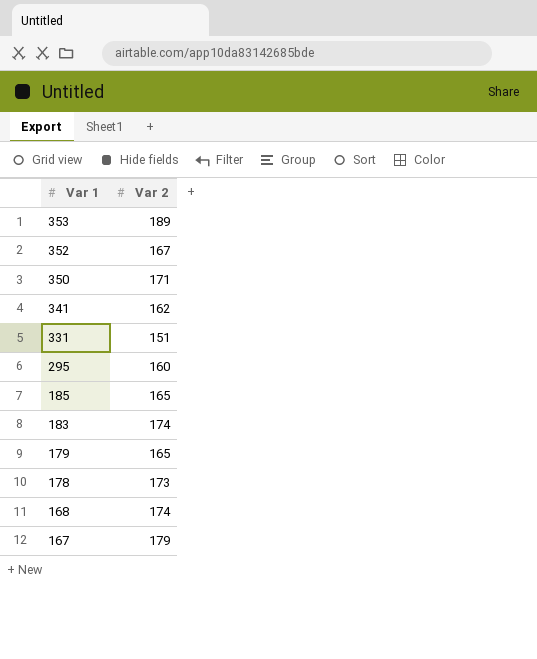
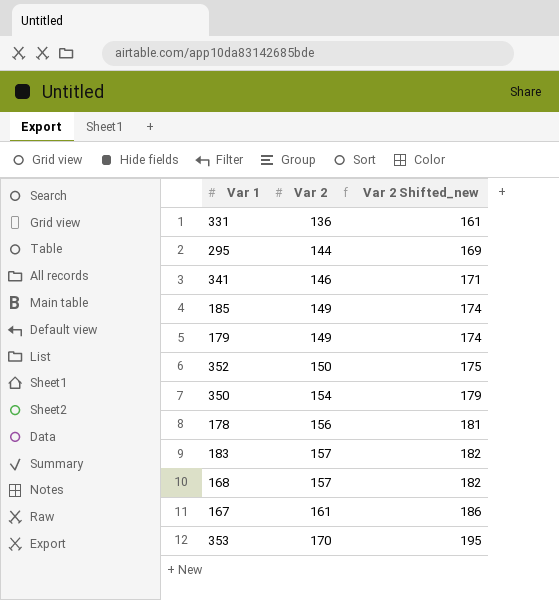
row order: Var 1 descending -> Var 2 ascending
column Var 2 Shifted_new | formula: none -> [Var 2] + 25
331 | Var 2: 151 -> 136
295 | Var 2: 160 -> 144
341 | Var 2: 162 -> 146
185 | Var 2: 165 -> 149
179 | Var 2: 165 -> 149
352 | Var 2: 167 -> 150
350 | Var 2: 171 -> 154
178 | Var 2: 173 -> 156
183 | Var 2: 174 -> 157
168 | Var 2: 174 -> 157
167 | Var 2: 179 -> 161
353 | Var 2: 189 -> 170

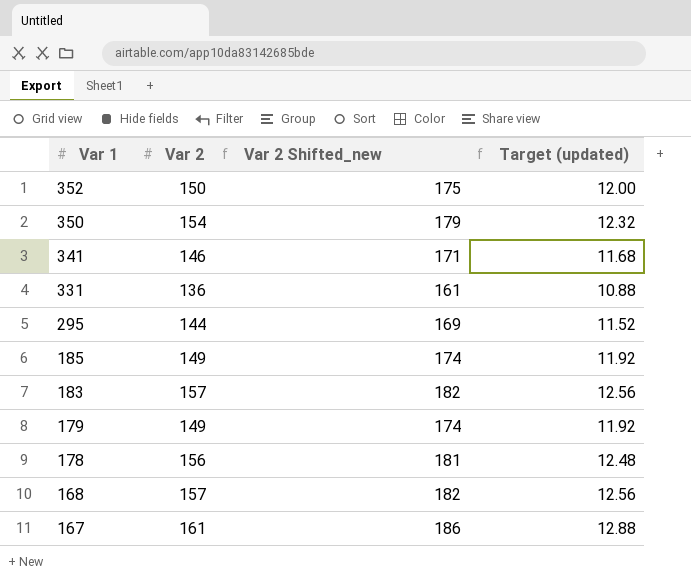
row order: Var 2 ascending -> Var 1 descending
column Target (updated) | formula: none -> [Var 2] * 0.08
row 353: 170 | 195 -> none

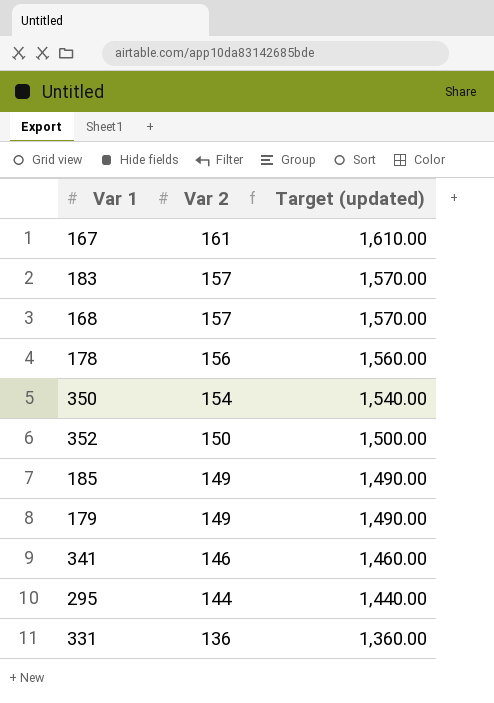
row order: Var 1 descending -> Var 2 descending
column Var 2 Shifted_new | formula: [Var 2] + 25 -> none
column Target (updated) | formula: [Var 2] * 0.08 -> [Var 2] * 10

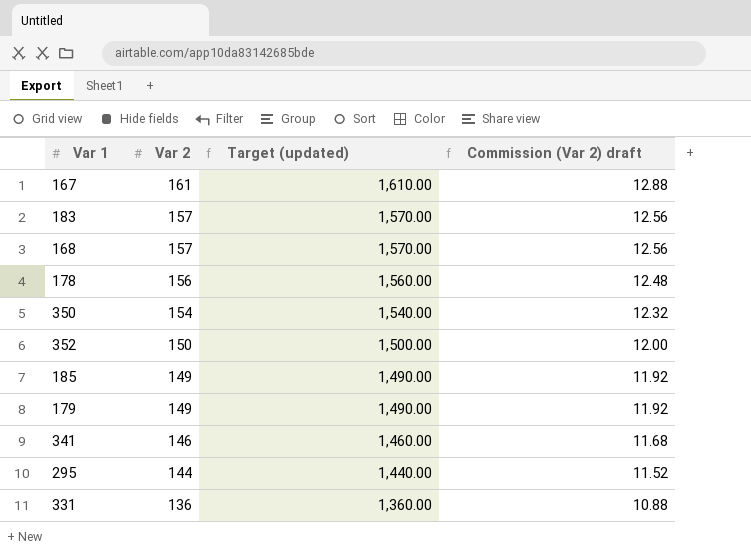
column Commission (Var 2) draft | formula: none -> [Var 2] * 0.08

